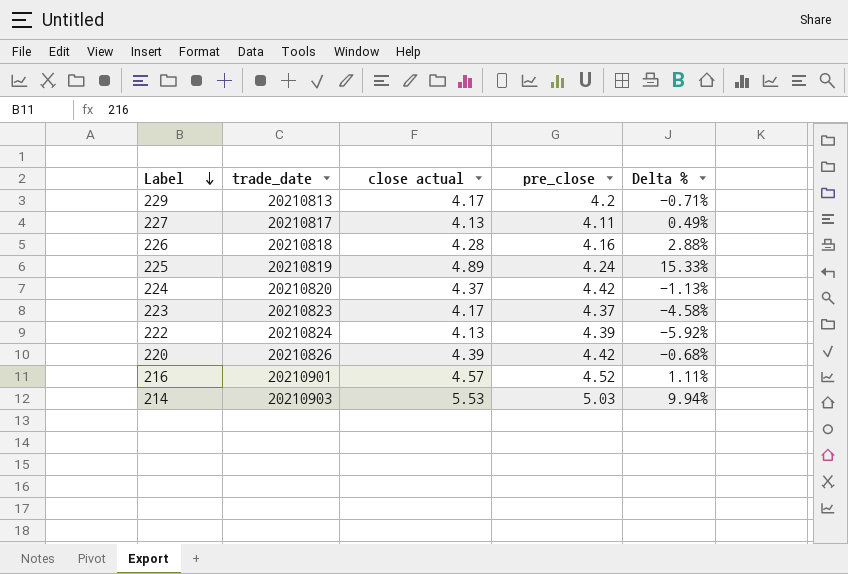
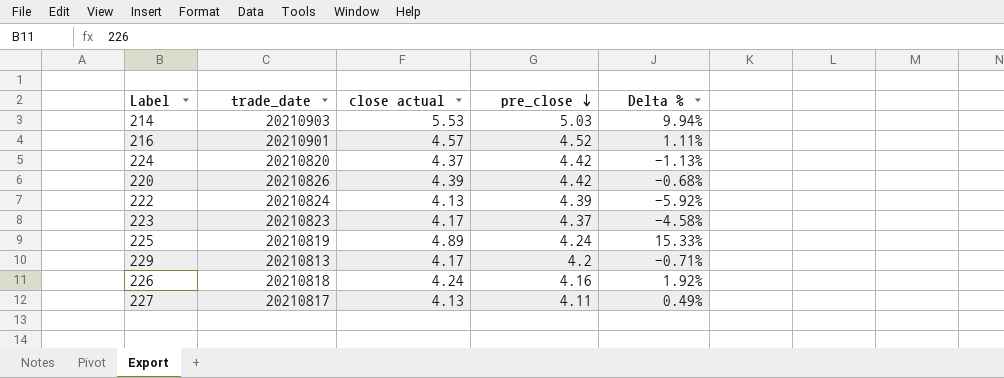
row order: Label descending -> pre_close descending
226 | close actual: 4.28 -> 4.24
226 | Delta %: 2.88% -> 1.92%

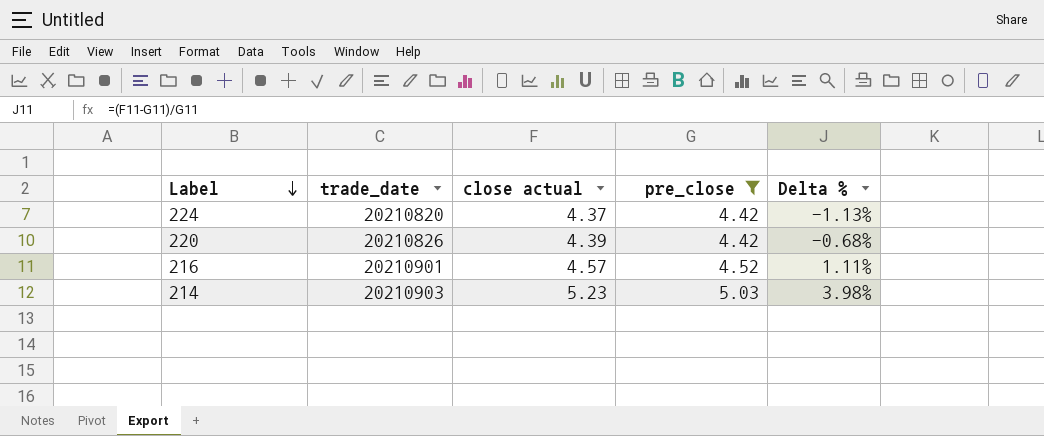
filter: none -> pre_close >= 4.42
row order: pre_close descending -> Label descending
214 | close actual: 5.53 -> 5.23
214 | Delta %: 9.94% -> 3.98%

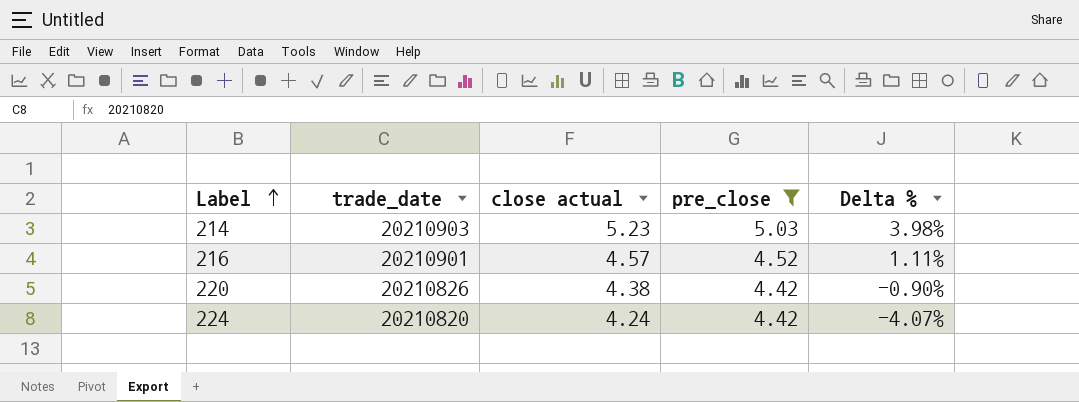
row order: Label descending -> Label ascending
220 | close actual: 4.39 -> 4.38
220 | Delta %: -0.68% -> -0.90%
224 | close actual: 4.37 -> 4.24
224 | Delta %: -1.13% -> -4.07%

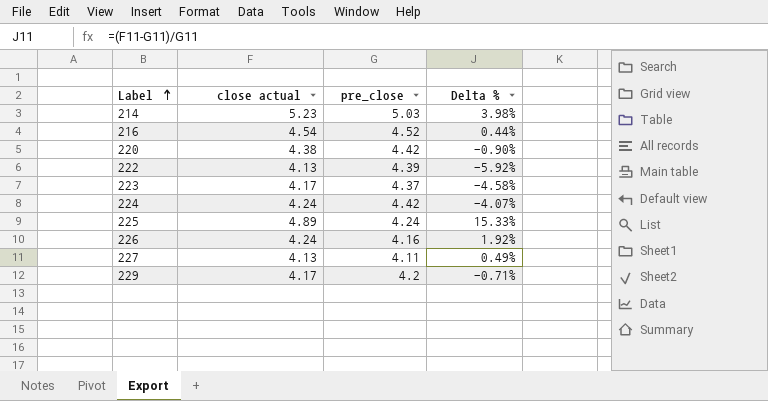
filter: pre_close >= 4.42 -> none
column trade_date | position: 2 -> none
216 | close actual: 4.57 -> 4.54
216 | Delta %: 1.11% -> 0.44%

